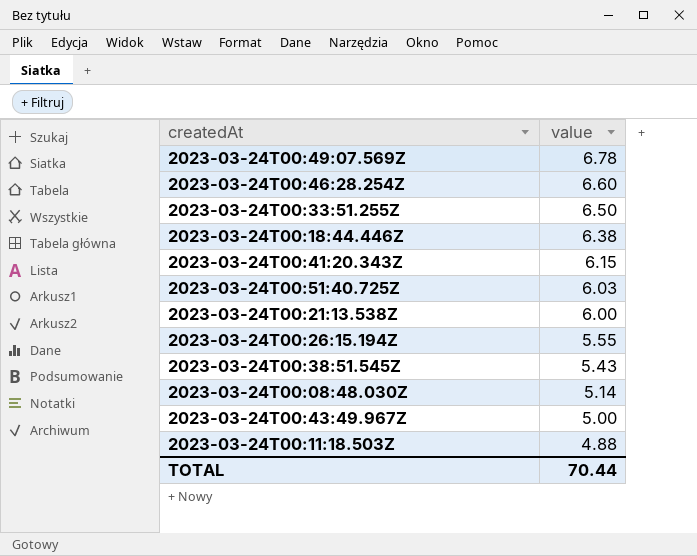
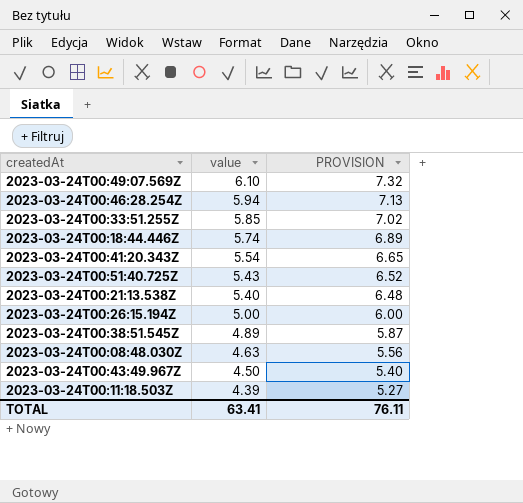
column PROVISION | formula: none -> [value] * 1.2
2023-03-24T00:49:07.569Z | value: 6.78 -> 6.10
2023-03-24T00:46:28.254Z | value: 6.60 -> 5.94
2023-03-24T00:33:51.255Z | value: 6.50 -> 5.85
2023-03-24T00:18:44.446Z | value: 6.38 -> 5.74
2023-03-24T00:41:20.343Z | value: 6.15 -> 5.54
2023-03-24T00:51:40.725Z | value: 6.03 -> 5.43
2023-03-24T00:21:13.538Z | value: 6.00 -> 5.40
2023-03-24T00:26:15.194Z | value: 5.55 -> 5.00
2023-03-24T00:38:51.545Z | value: 5.43 -> 4.89
2023-03-24T00:08:48.030Z | value: 5.14 -> 4.63
2023-03-24T00:43:49.967Z | value: 5.00 -> 4.50
2023-03-24T00:11:18.503Z | value: 4.88 -> 4.39
TOTAL | value: 70.44 -> 63.41

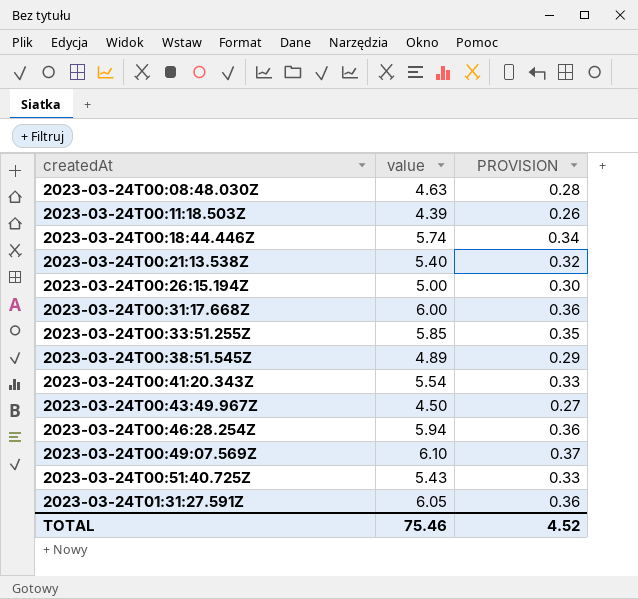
row order: value descending -> createdAt ascending
column PROVISION | formula: [value] * 1.2 -> [value] * 0.06
row 2023-03-24T00:31:17.668Z: none -> 6.00 | 0.36
row 2023-03-24T01:31:27.591Z: none -> 6.05 | 0.36
TOTAL | value: 63.41 -> 75.46
TOTAL | PROVISION: 76.11 -> 4.52

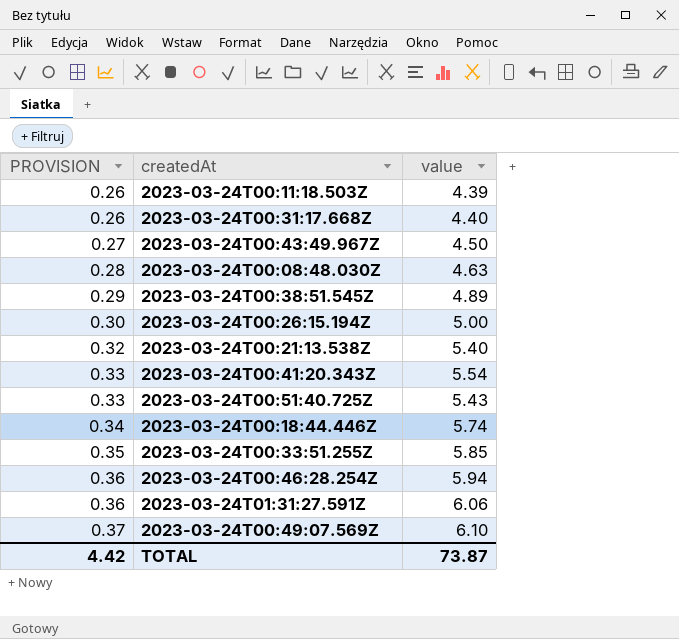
row order: createdAt ascending -> PROVISION ascending
column PROVISION | position: 3 -> 1
2023-03-24T00:31:17.668Z | PROVISION: 0.36 -> 0.26
2023-03-24T00:31:17.668Z | value: 6.00 -> 4.40
2023-03-24T01:31:27.591Z | value: 6.05 -> 6.06
TOTAL | PROVISION: 4.52 -> 4.42
TOTAL | value: 75.46 -> 73.87

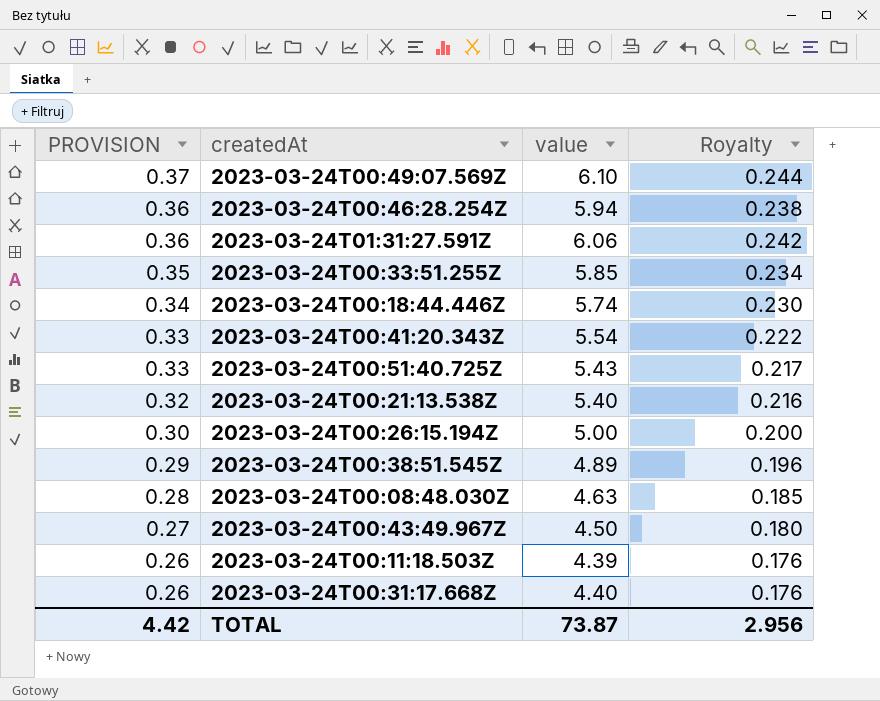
row order: PROVISION ascending -> PROVISION descending
column Royalty | formula: none -> [value] * 0.04

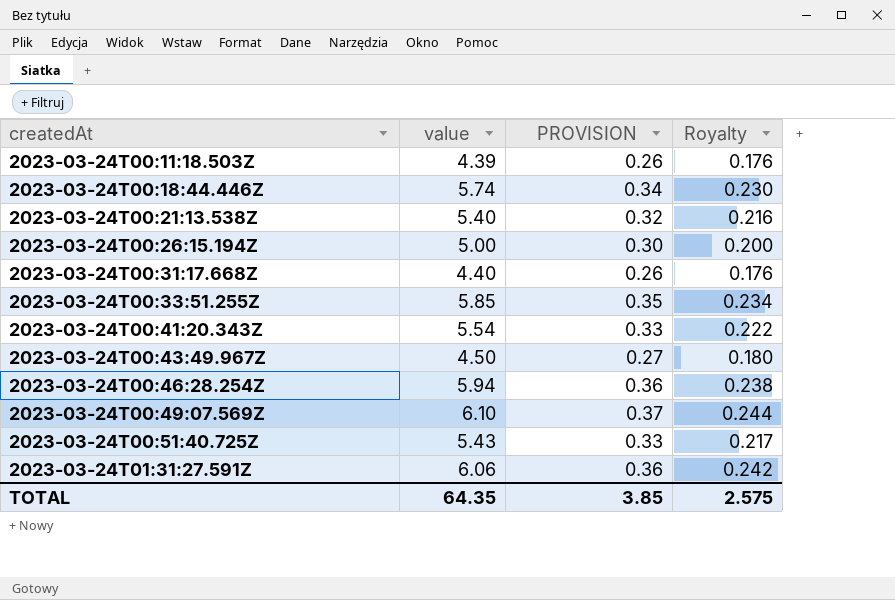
row order: PROVISION descending -> createdAt ascending
column PROVISION | position: 1 -> 3
row 2023-03-24T00:38:51.545Z: 0.29 | 4.89 | 0.196 -> none
row 2023-03-24T00:08:48.030Z: 0.28 | 4.63 | 0.185 -> none
TOTAL | value: 73.87 -> 64.35
TOTAL | PROVISION: 4.42 -> 3.85
TOTAL | Royalty: 2.956 -> 2.575

